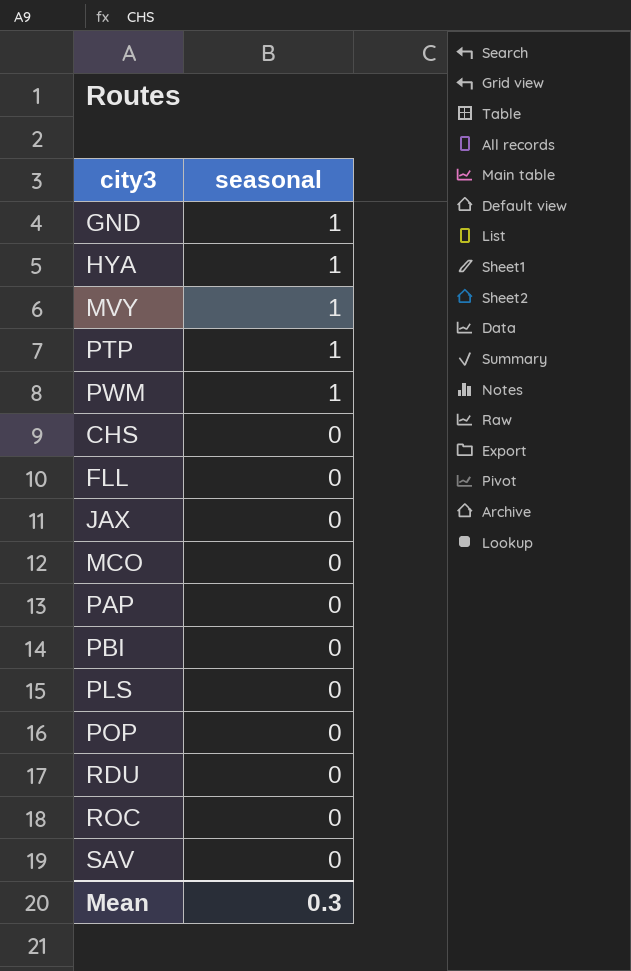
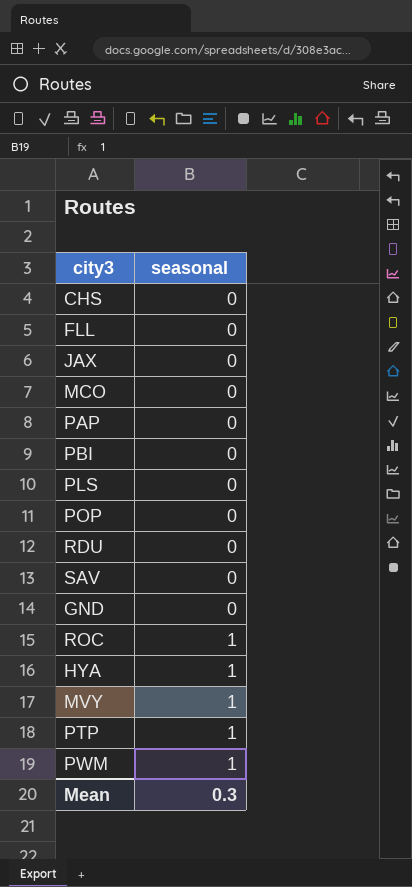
row order: seasonal descending -> seasonal ascending
GND | seasonal: 1 -> 0
ROC | seasonal: 0 -> 1

